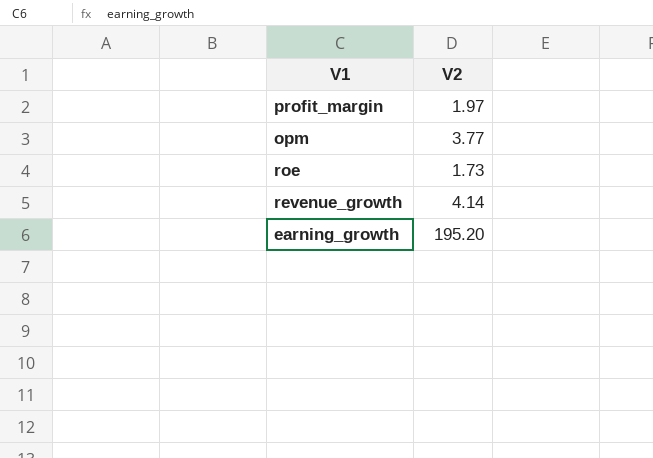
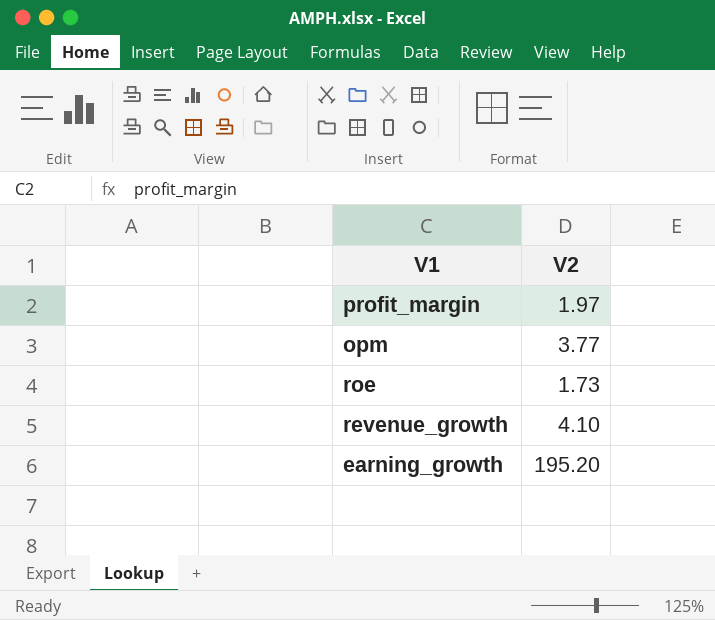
revenue_growth | V2: 4.14 -> 4.10

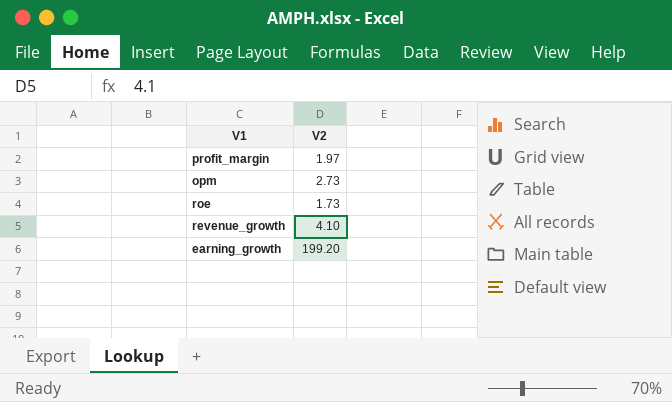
opm | V2: 3.77 -> 2.73
earning_growth | V2: 195.20 -> 199.20

